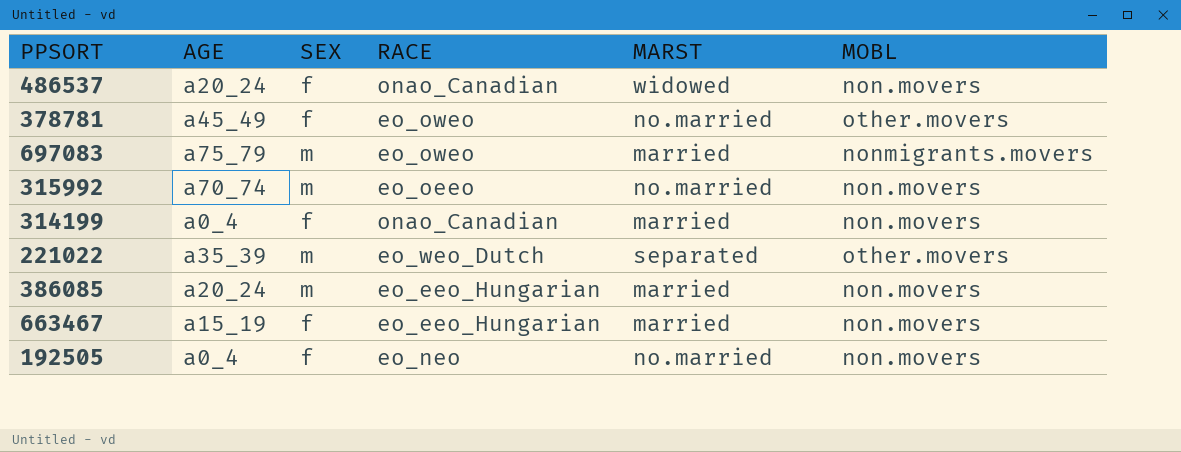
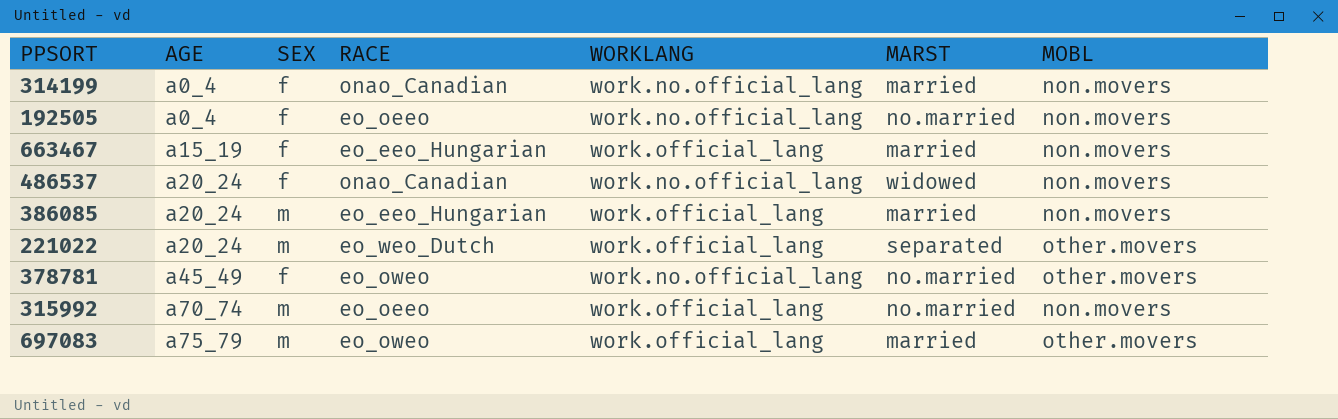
row order: none -> AGE ascending
column WORKLANG | position: none -> 5
192505 | RACE: eo_neo -> eo_oeeo
221022 | AGE: a35_39 -> a20_24
697083 | MOBL: nonmigrants.movers -> other.movers

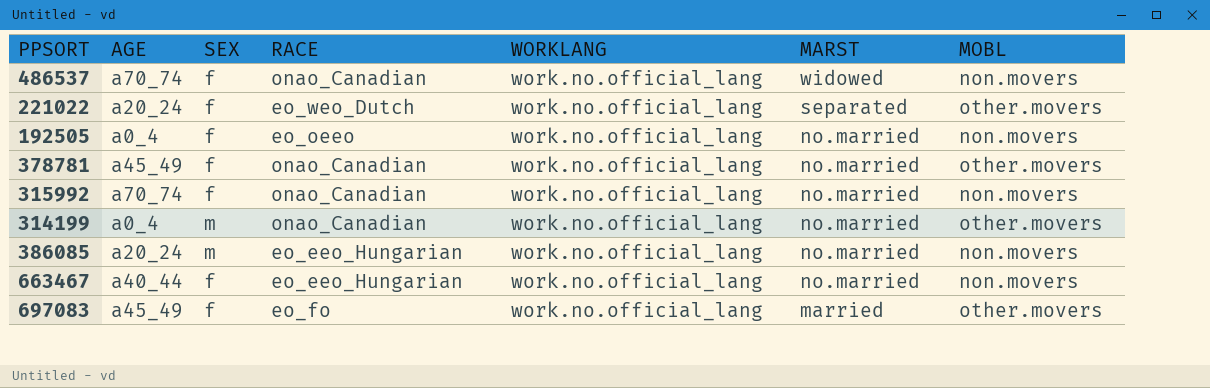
row order: AGE ascending -> MARST descending
486537 | AGE: a20_24 -> a70_74
221022 | SEX: m -> f
221022 | WORKLANG: work.official_lang -> work.no.official_lang
378781 | RACE: eo_oweo -> onao_Canadian
315992 | SEX: m -> f
315992 | RACE: eo_oeeo -> onao_Canadian
315992 | WORKLANG: work.official_lang -> work.no.official_lang
314199 | SEX: f -> m
314199 | MARST: married -> no.married
314199 | MOBL: non.movers -> other.movers
386085 | WORKLANG: work.official_lang -> work.no.official_lang
386085 | MARST: married -> no.married
663467 | AGE: a15_19 -> a40_44
663467 | WORKLANG: work.official_lang -> work.no.official_lang
663467 | MARST: married -> no.married
697083 | AGE: a75_79 -> a45_49
697083 | SEX: m -> f
697083 | RACE: eo_oweo -> eo_fo
697083 | WORKLANG: work.official_lang -> work.no.official_lang

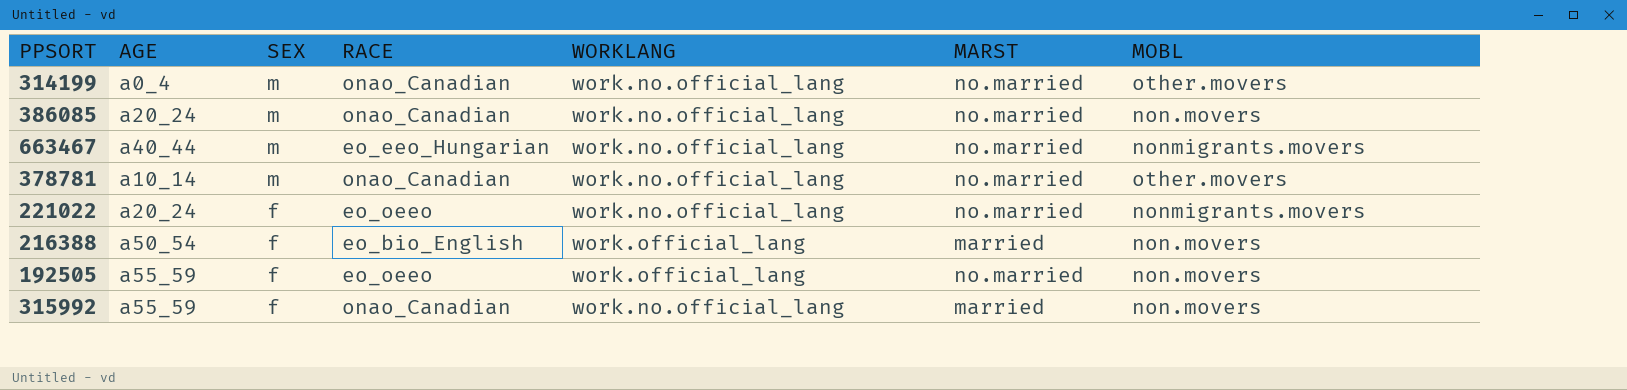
row order: MARST descending -> SEX descending
row 486537: a70_74 | f | onao_Canadian | work.no.official_lang | widowed | non.movers -> none
row 697083: a45_49 | f | eo_fo | work.no.official_lang | married | other.movers -> none
386085 | RACE: eo_eeo_Hungarian -> onao_Canadian
663467 | SEX: f -> m
663467 | MOBL: non.movers -> nonmigrants.movers
378781 | AGE: a45_49 -> a10_14
378781 | SEX: f -> m
221022 | RACE: eo_weo_Dutch -> eo_oeeo
221022 | MARST: separated -> no.married
221022 | MOBL: other.movers -> nonmigrants.movers
row 216388: none -> a50_54 | f | eo_bio_English | work.official_lang | married | non.movers
192505 | AGE: a0_4 -> a55_59
192505 | WORKLANG: work.no.official_lang -> work.official_lang
315992 | AGE: a70_74 -> a55_59
315992 | MARST: no.married -> married

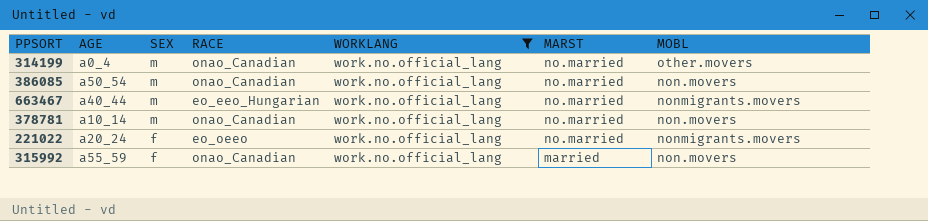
filter: none -> WORKLANG = work.no.official_lang
386085 | AGE: a20_24 -> a50_54
378781 | MOBL: other.movers -> non.movers

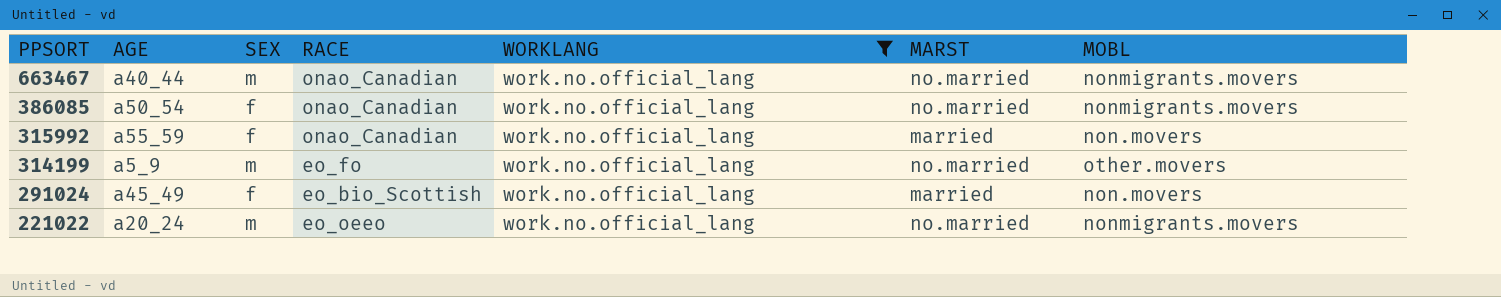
row order: SEX descending -> PPSORT descending
row 378781: a10_14 | m | onao_Canadian | work.no.official_lang | no.married | non.movers -> none
663467 | RACE: eo_eeo_Hungarian -> onao_Canadian
386085 | SEX: m -> f
386085 | MOBL: non.movers -> nonmigrants.movers
314199 | AGE: a0_4 -> a5_9
314199 | RACE: onao_Canadian -> eo_fo
row 291024: none -> a45_49 | f | eo_bio_Scottish | work.no.official_lang | married | non.movers
221022 | SEX: f -> m

